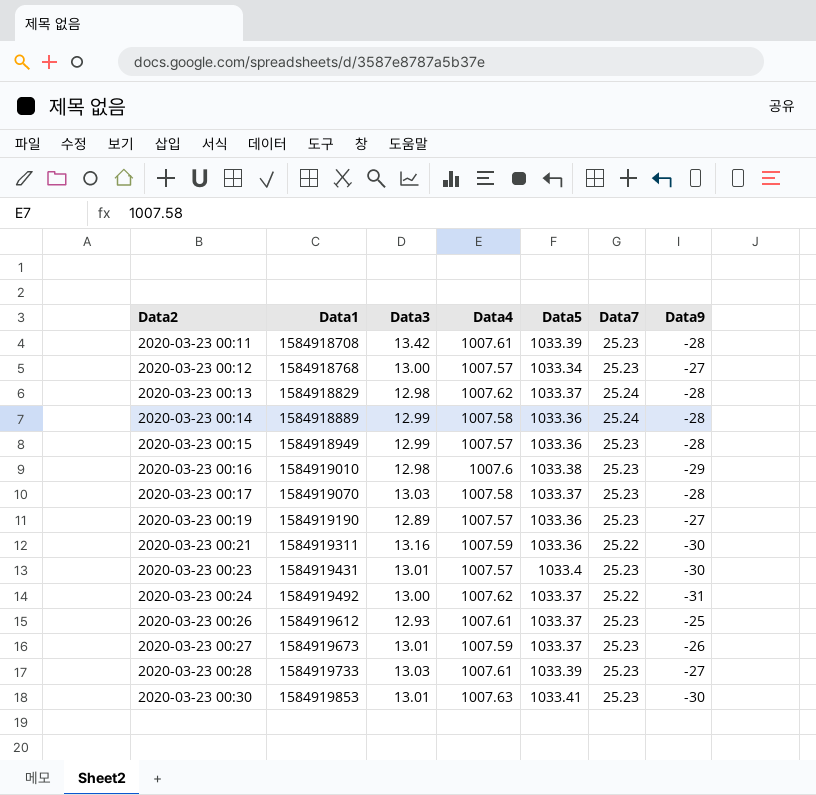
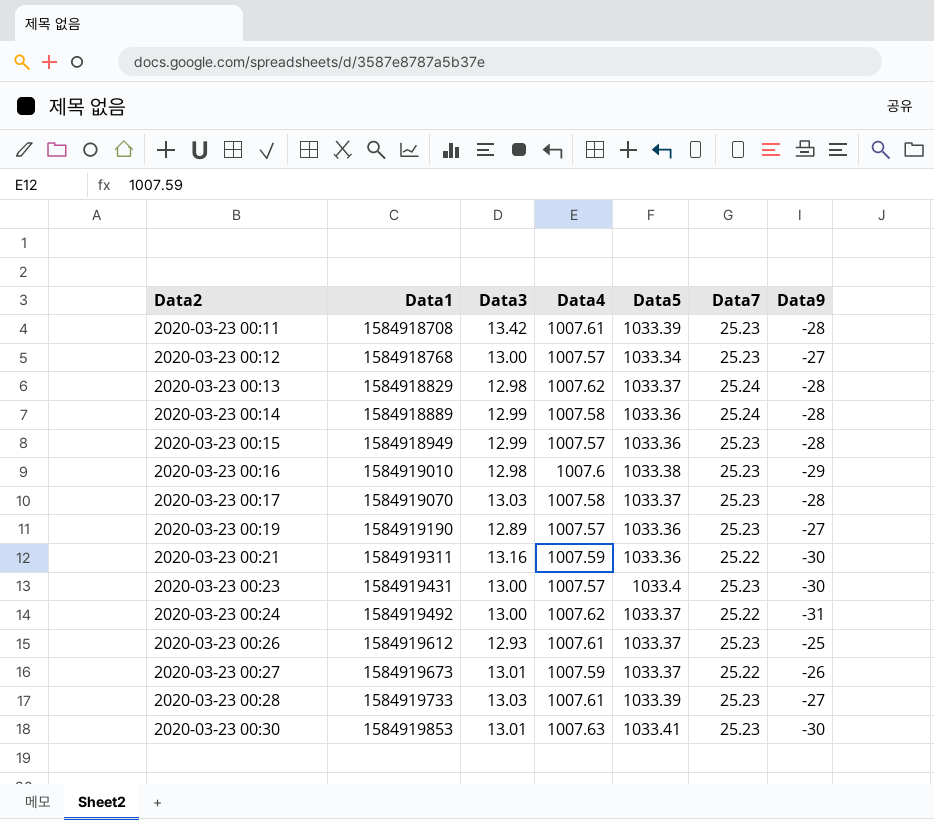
2020-03-23 00:23 | Data3: 13.01 -> 13.00
2020-03-23 00:27 | Data7: 25.23 -> 25.22

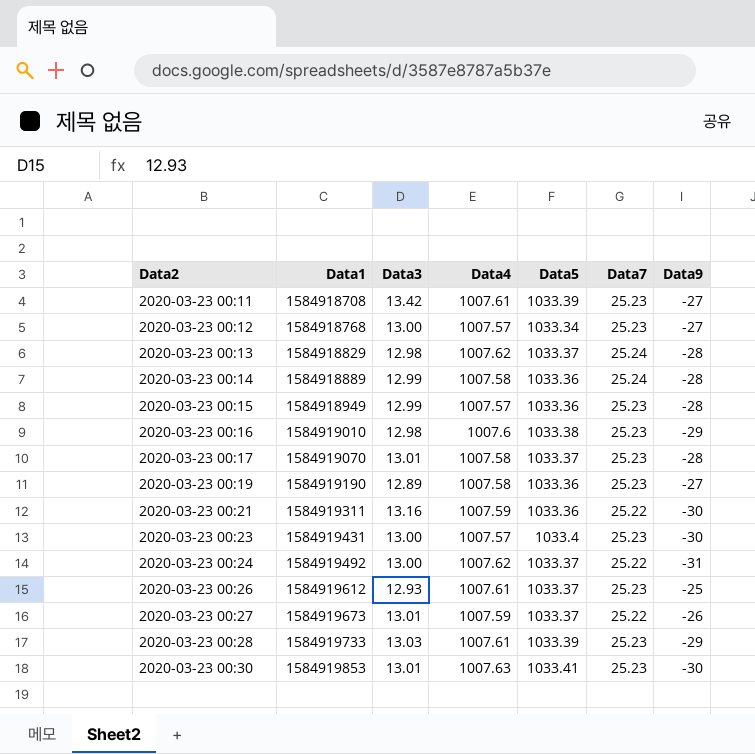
2020-03-23 00:11 | Data9: -28 -> -27
2020-03-23 00:17 | Data3: 13.03 -> 13.01
2020-03-23 00:19 | Data4: 1007.57 -> 1007.58
2020-03-23 00:28 | Data9: -27 -> -29

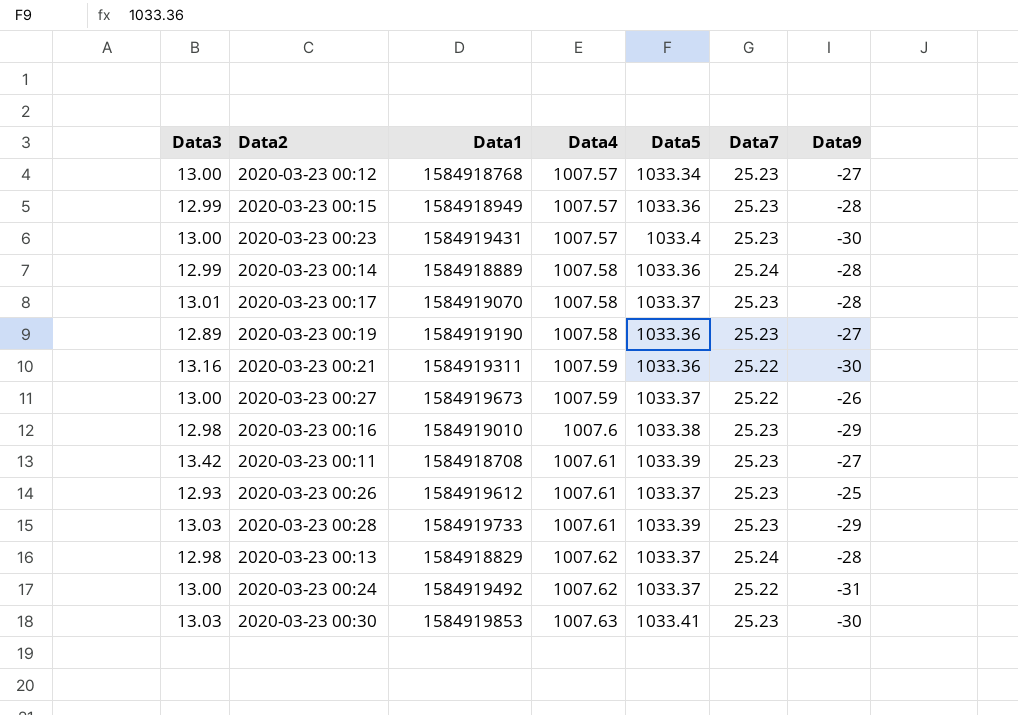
row order: Data2 ascending -> Data4 ascending
column Data3 | position: 3 -> 1
2020-03-23 00:27 | Data3: 13.01 -> 13.00
2020-03-23 00:30 | Data3: 13.01 -> 13.03

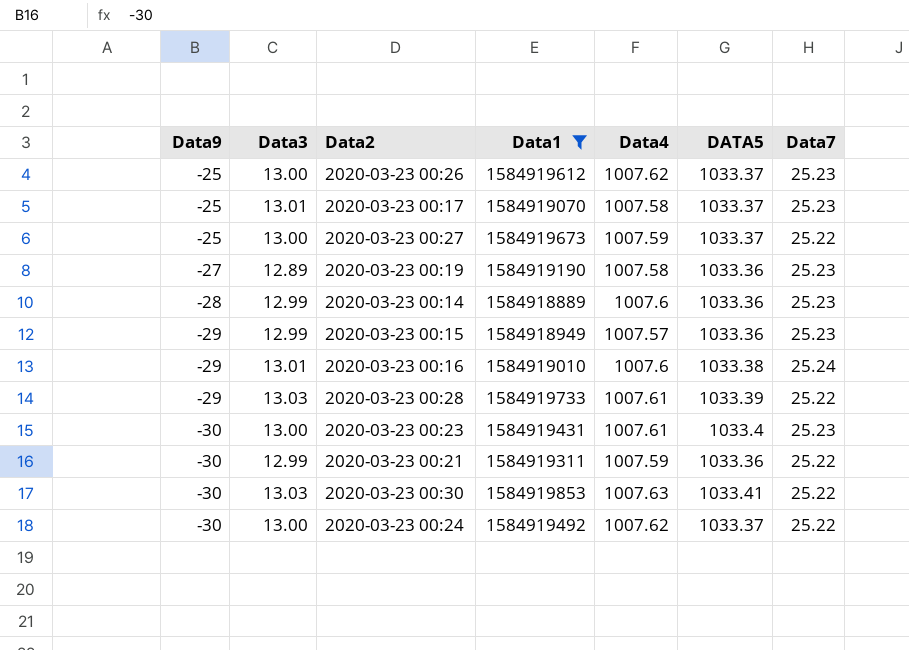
filter: none -> Data1 >= 1584918889
row order: Data4 ascending -> Data9 descending
column Data9 | position: 7 -> 1
column name: Data5 -> DATA5
2020-03-23 00:26 | Data3: 12.93 -> 13.00
2020-03-23 00:26 | Data4: 1007.61 -> 1007.62
2020-03-23 00:17 | Data9: -28 -> -25
2020-03-23 00:27 | Data9: -26 -> -25
2020-03-23 00:14 | Data4: 1007.58 -> 1007.6
2020-03-23 00:14 | Data7: 25.24 -> 25.23
2020-03-23 00:15 | Data9: -28 -> -29
2020-03-23 00:16 | Data3: 12.98 -> 13.01
2020-03-23 00:16 | Data7: 25.23 -> 25.24
2020-03-23 00:28 | Data7: 25.23 -> 25.22
2020-03-23 00:23 | Data4: 1007.57 -> 1007.61
2020-03-23 00:21 | Data3: 13.16 -> 12.99
2020-03-23 00:30 | Data7: 25.23 -> 25.22
2020-03-23 00:24 | Data9: -31 -> -30

